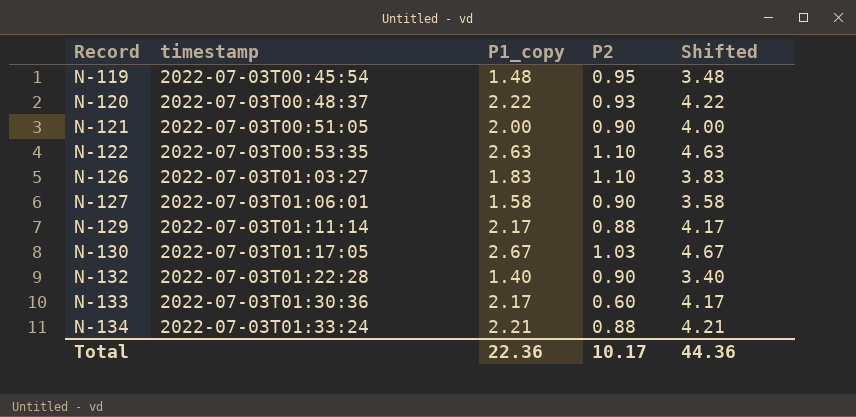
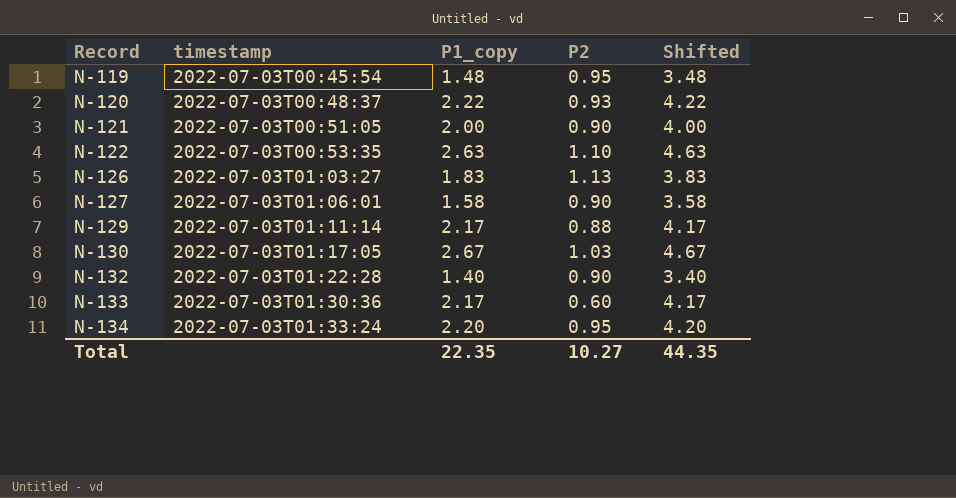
N-126 | P2: 1.10 -> 1.13
N-134 | P1_copy: 2.21 -> 2.20
N-134 | P2: 0.88 -> 0.95
N-134 | Shifted: 4.21 -> 4.20
Total | P1_copy: 22.36 -> 22.35
Total | P2: 10.17 -> 10.27
Total | Shifted: 44.36 -> 44.35

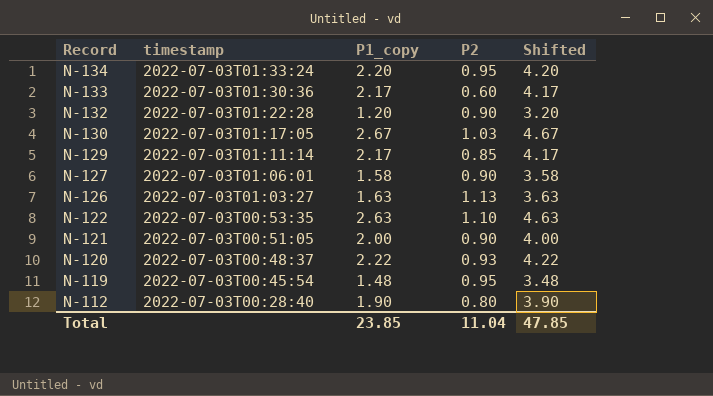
row order: Record ascending -> Record descending
N-132 | P1_copy: 1.40 -> 1.20
N-132 | Shifted: 3.40 -> 3.20
N-129 | P2: 0.88 -> 0.85
N-126 | P1_copy: 1.83 -> 1.63
N-126 | Shifted: 3.83 -> 3.63
row N-112: none -> 2022-07-03T00:28:40 | 1.90 | 0.80 | 3.90
Total | P1_copy: 22.35 -> 23.85
Total | P2: 10.27 -> 11.04
Total | Shifted: 44.35 -> 47.85

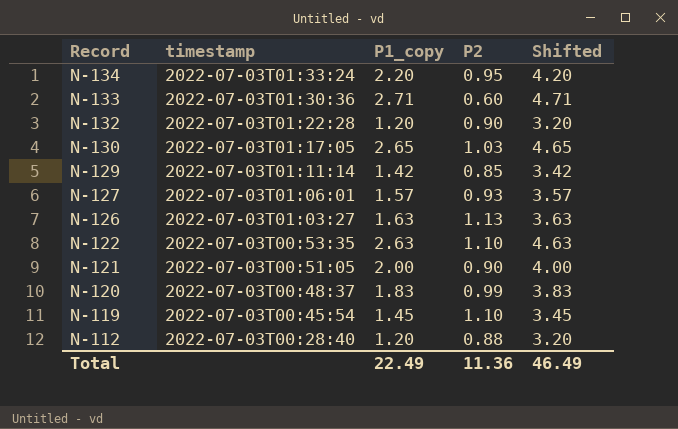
N-133 | P1_copy: 2.17 -> 2.71
N-133 | Shifted: 4.17 -> 4.71
N-130 | P1_copy: 2.67 -> 2.65
N-130 | Shifted: 4.67 -> 4.65
N-129 | P1_copy: 2.17 -> 1.42
N-129 | Shifted: 4.17 -> 3.42
N-127 | P1_copy: 1.58 -> 1.57
N-127 | P2: 0.90 -> 0.93
N-127 | Shifted: 3.58 -> 3.57
N-120 | P1_copy: 2.22 -> 1.83
N-120 | P2: 0.93 -> 0.99
N-120 | Shifted: 4.22 -> 3.83
N-119 | P1_copy: 1.48 -> 1.45
N-119 | P2: 0.95 -> 1.10
N-119 | Shifted: 3.48 -> 3.45
N-112 | P1_copy: 1.90 -> 1.20
N-112 | P2: 0.80 -> 0.88
N-112 | Shifted: 3.90 -> 3.20
Total | P1_copy: 23.85 -> 22.49
Total | P2: 11.04 -> 11.36
Total | Shifted: 47.85 -> 46.49

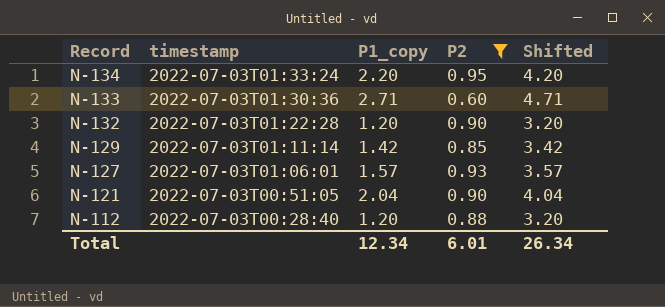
filter: none -> P2 <= 0.95
N-121 | P1_copy: 2.00 -> 2.04
N-121 | Shifted: 4.00 -> 4.04
Total | P1_copy: 22.49 -> 12.34
Total | P2: 11.36 -> 6.01
Total | Shifted: 46.49 -> 26.34

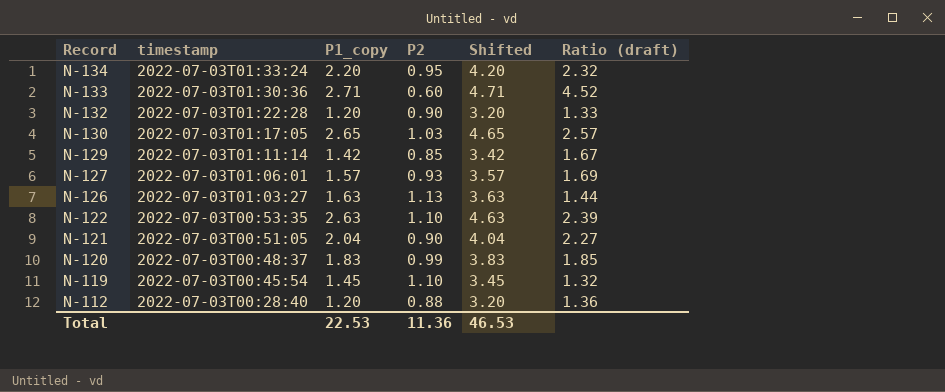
filter: P2 <= 0.95 -> none
column Ratio (draft) | formula: none -> [P1_copy] / [P2]
Total | P1_copy: 12.34 -> 22.53
Total | P2: 6.01 -> 11.36
Total | Shifted: 26.34 -> 46.53

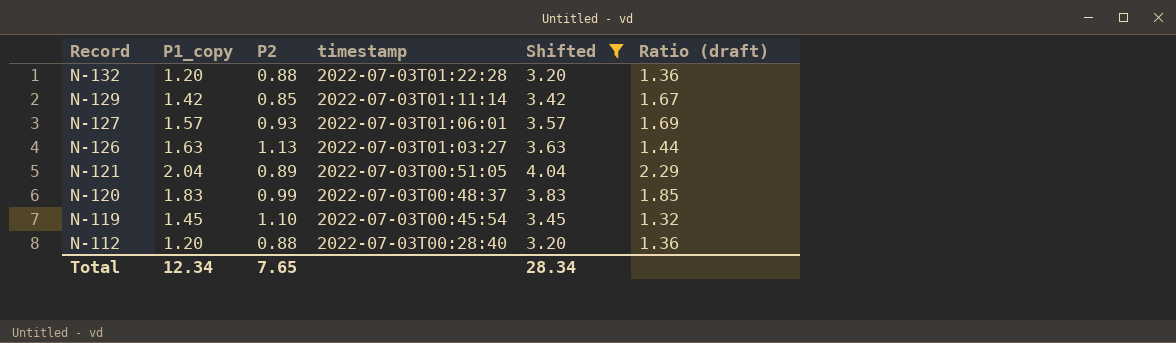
filter: none -> Shifted <= 4.04
column timestamp | position: 2 -> 4
N-132 | P2: 0.90 -> 0.88
N-132 | Ratio (draft): 1.33 -> 1.36
N-121 | P2: 0.90 -> 0.89
N-121 | Ratio (draft): 2.27 -> 2.29
Total | P1_copy: 22.53 -> 12.34
Total | P2: 11.36 -> 7.65
Total | Shifted: 46.53 -> 28.34

